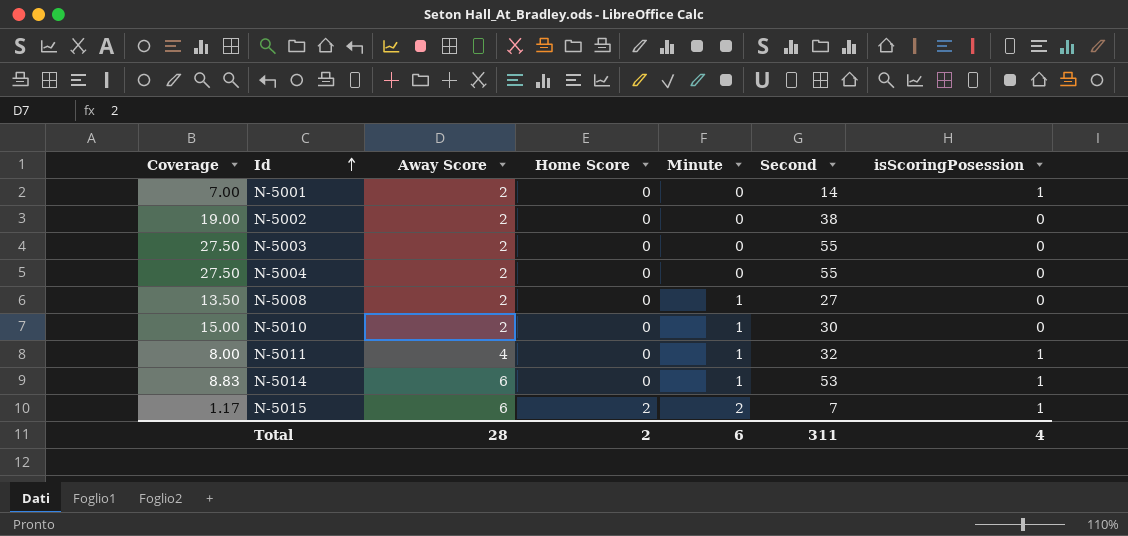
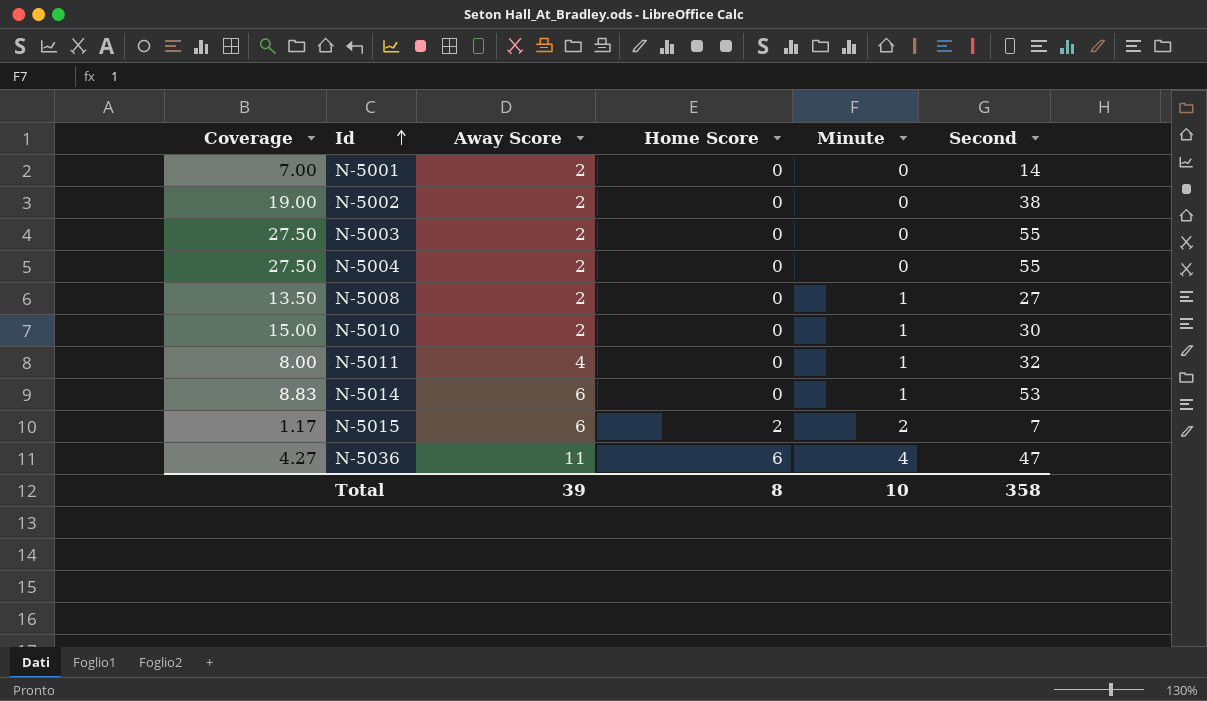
column isScoringPosession | position: 7 -> none
row N-5036: none -> 4.27 | 11 | 6 | 4 | 47
Total | Away Score: 28 -> 39
Total | Home Score: 2 -> 8
Total | Minute: 6 -> 10
Total | Second: 311 -> 358

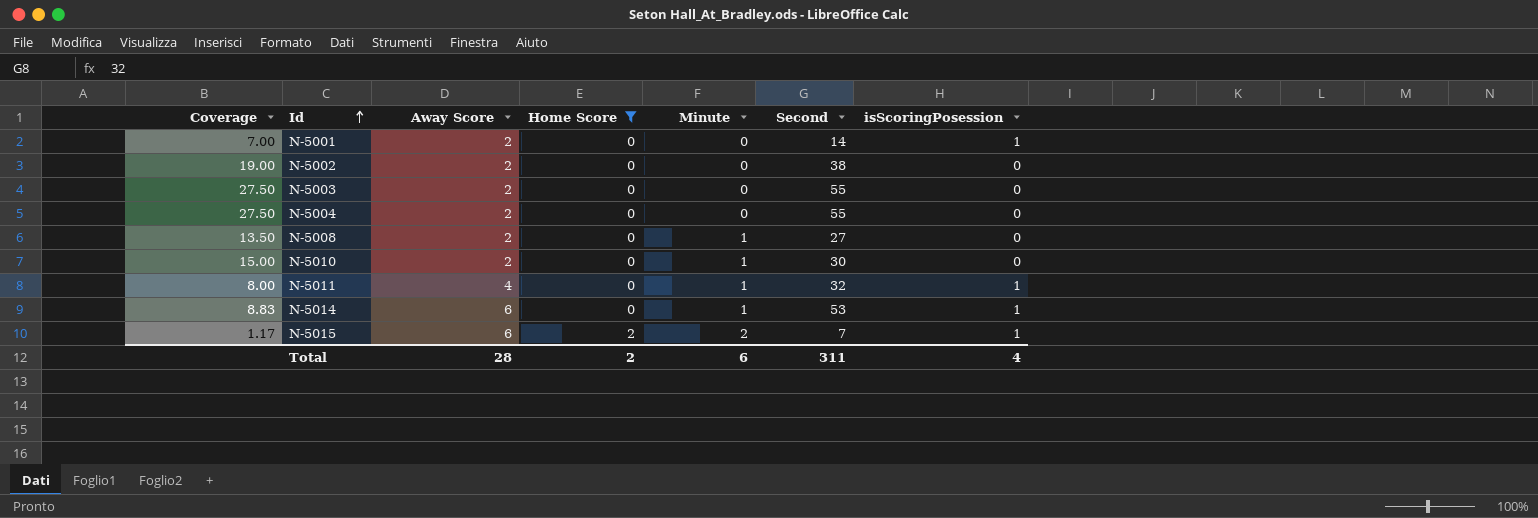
filter: none -> Home Score != 6
column isScoringPosession | position: none -> 7
Total | Away Score: 39 -> 28
Total | Home Score: 8 -> 2
Total | Minute: 10 -> 6
Total | Second: 358 -> 311

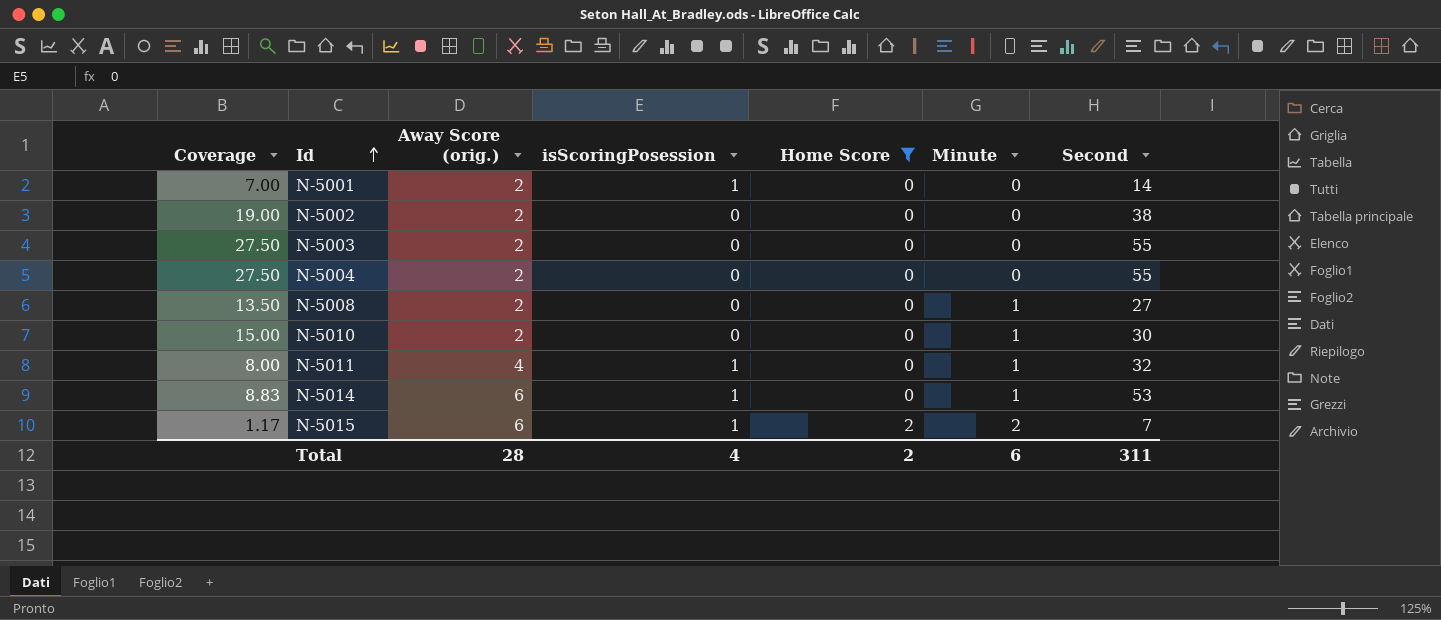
column name: Away Score -> Away Score (orig.)
column isScoringPosession | position: 7 -> 4

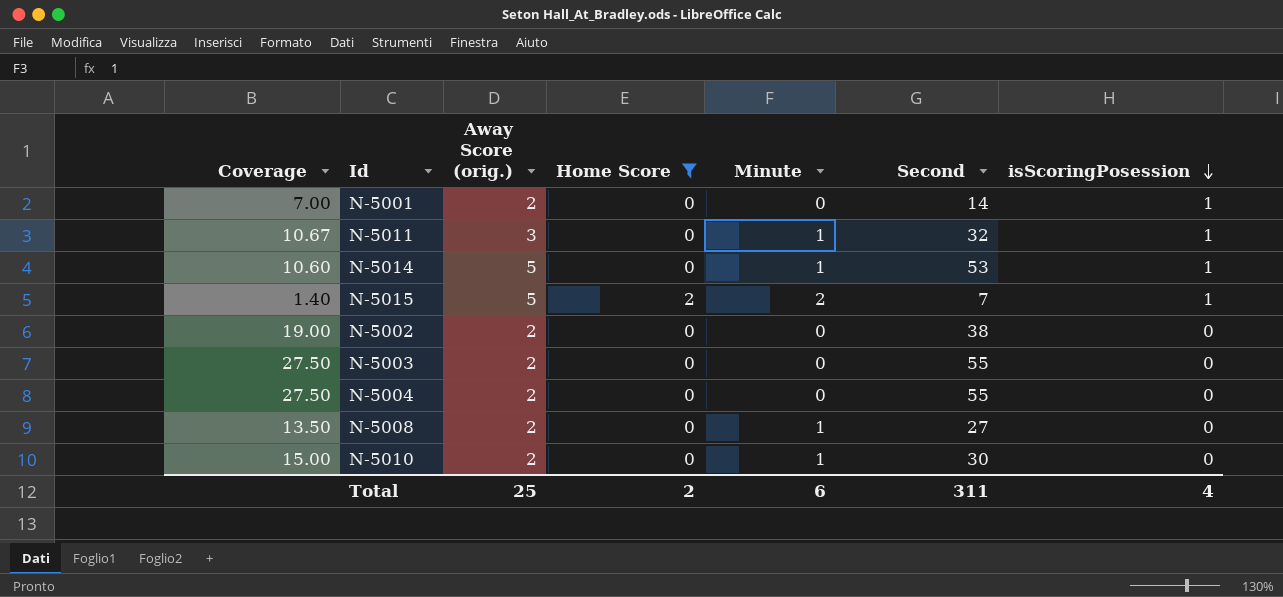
row order: Id ascending -> isScoringPosession descending
column isScoringPosession | position: 4 -> 7
N-5011 | Coverage: 8.00 -> 10.67
N-5011 | Away Score (orig.): 4 -> 3
N-5014 | Coverage: 8.83 -> 10.60
N-5014 | Away Score (orig.): 6 -> 5
N-5015 | Coverage: 1.17 -> 1.40
N-5015 | Away Score (orig.): 6 -> 5
Total | Away Score (orig.): 28 -> 25

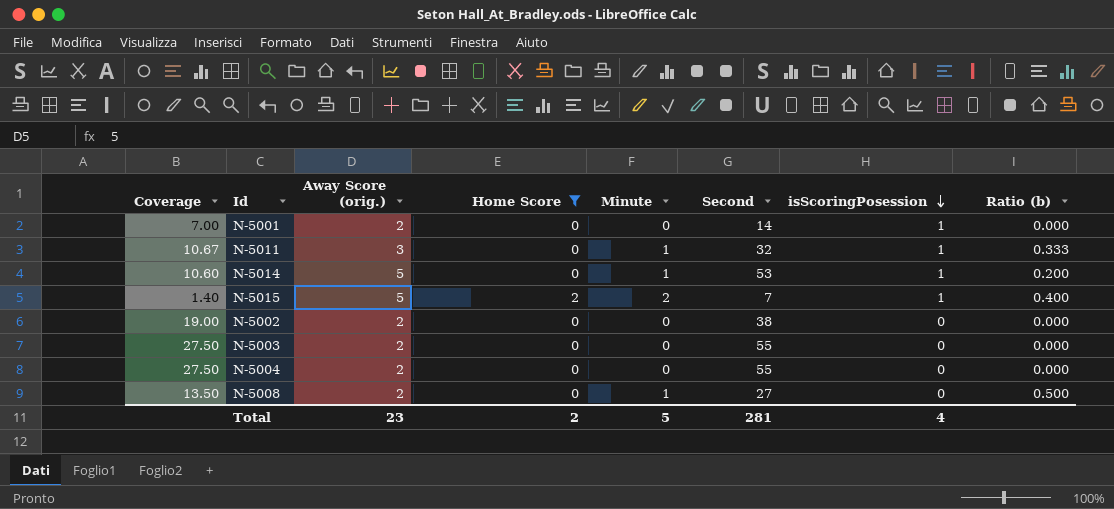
column Ratio (b) | formula: none -> [Minute] / [Away Score (orig.)]
row N-5010: 15.00 | 2 | 0 | 1 | 30 | 0 -> none
Total | Away Score (orig.): 25 -> 23
Total | Minute: 6 -> 5
Total | Second: 311 -> 281

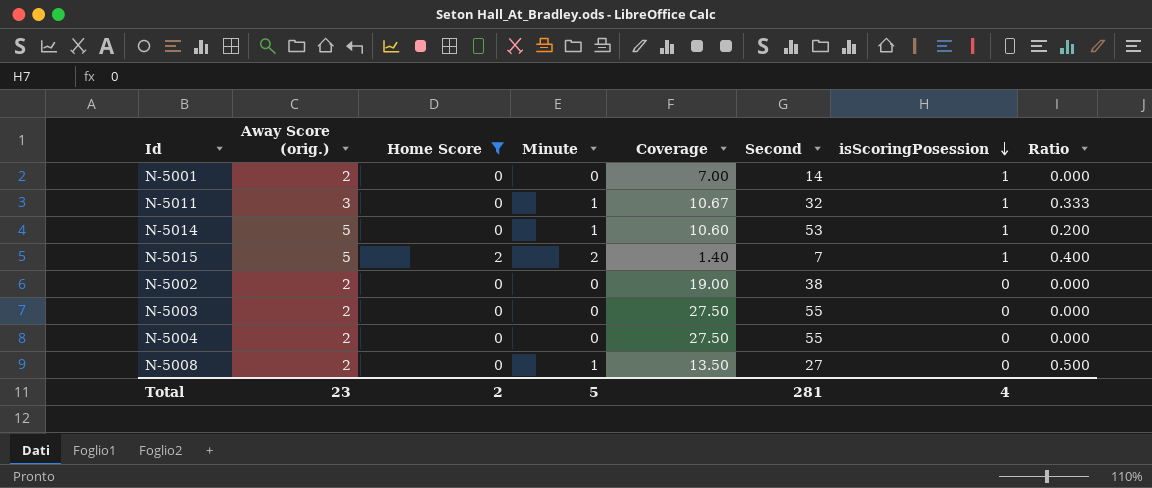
column Coverage | position: 1 -> 5
column name: Ratio (b) -> Ratio

